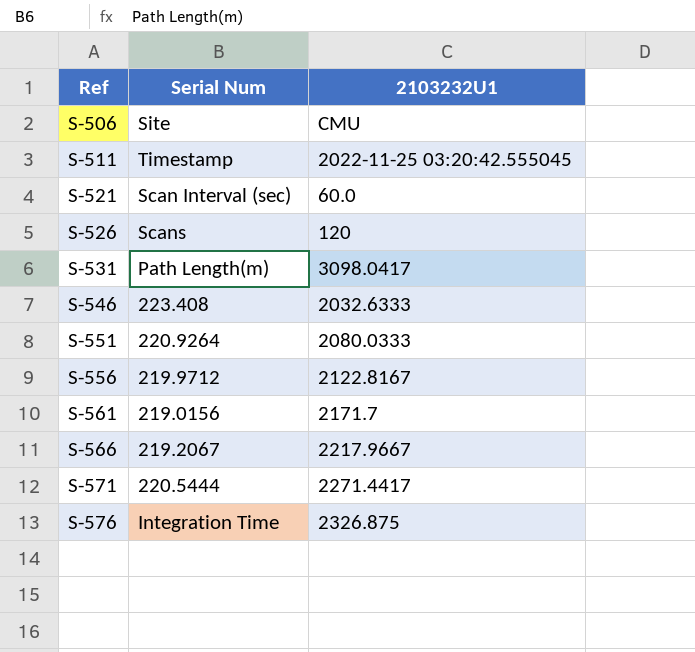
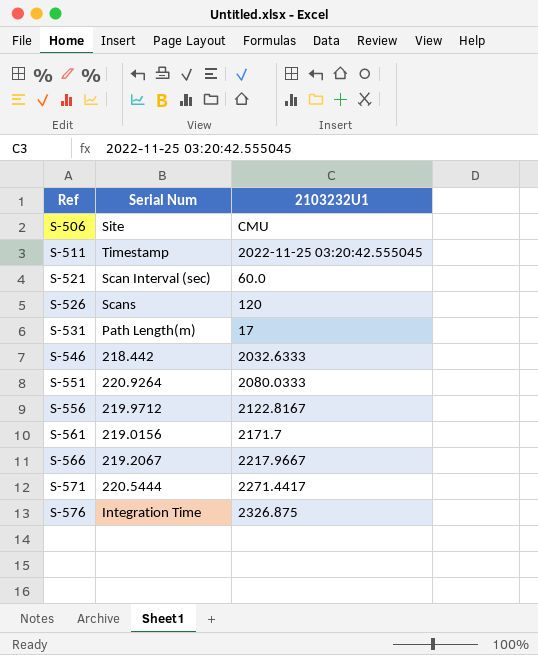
S-531 | 2103232U1: 3098.0417 -> 17
S-546 | Serial Num: 223.408 -> 218.442

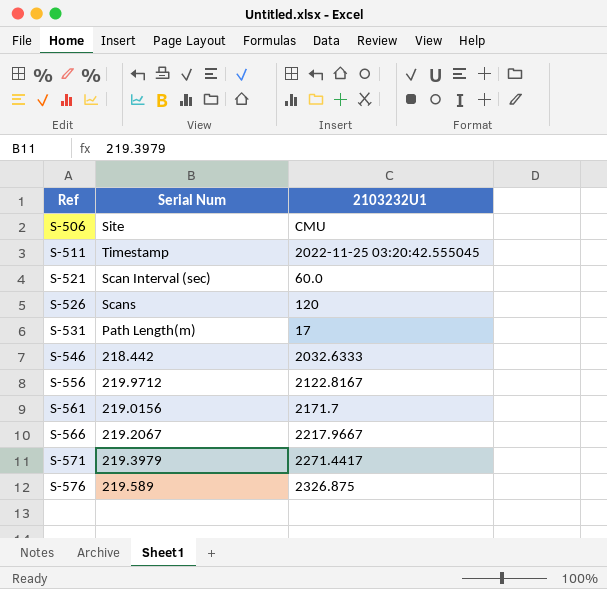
row S-551: 220.9264 | 2080.0333 -> none
S-571 | Serial Num: 220.5444 -> 219.3979
S-576 | Serial Num: Integration Time -> 219.589

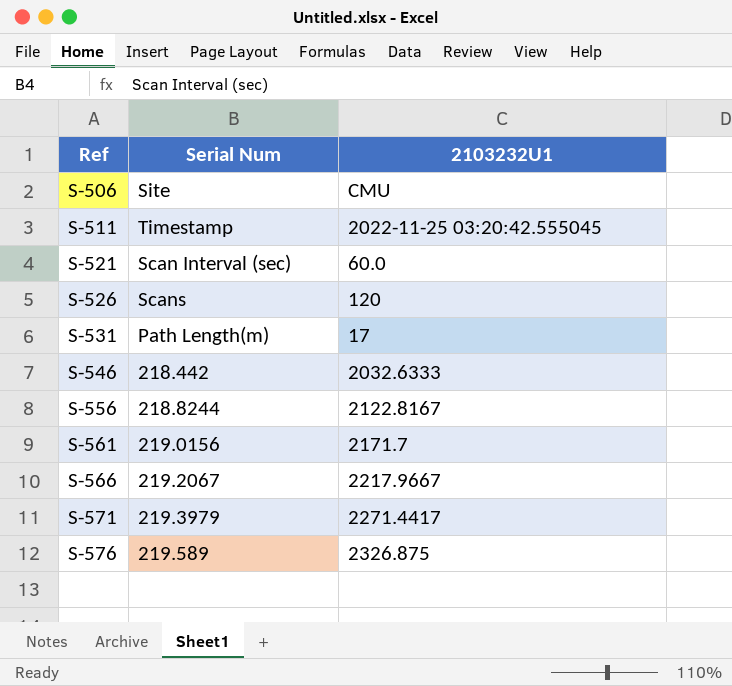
S-556 | Serial Num: 219.9712 -> 218.8244

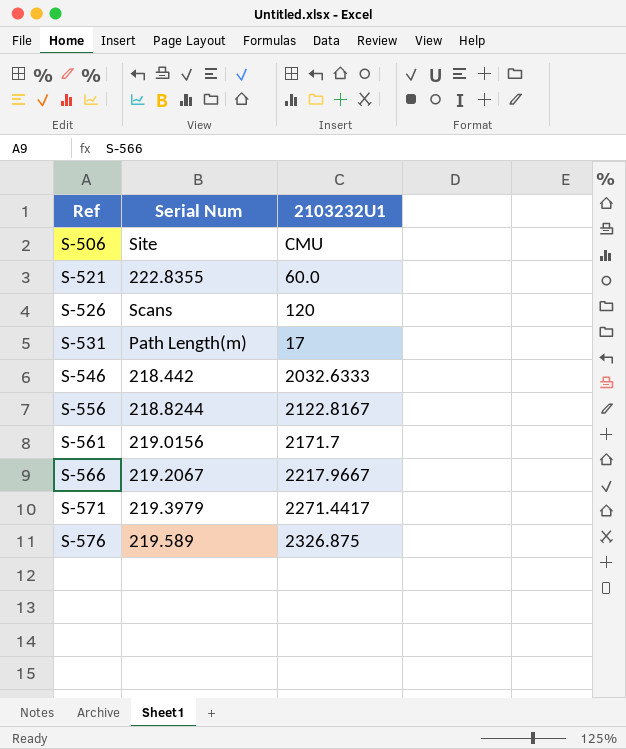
row S-511: Timestamp | 2022-11-25 03:20:42.555045 -> none
S-521 | Serial Num: Scan Interval (sec) -> 222.8355

